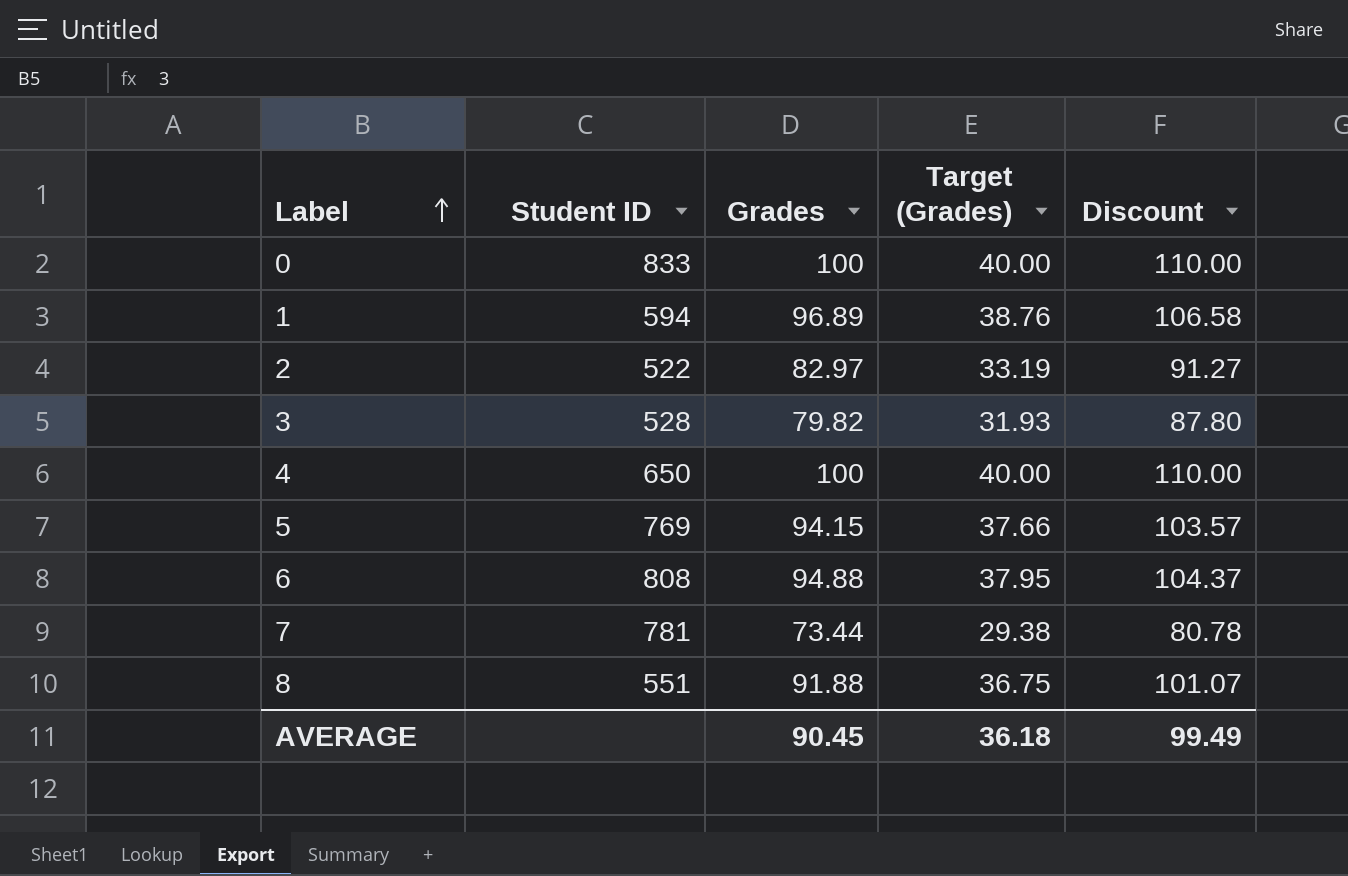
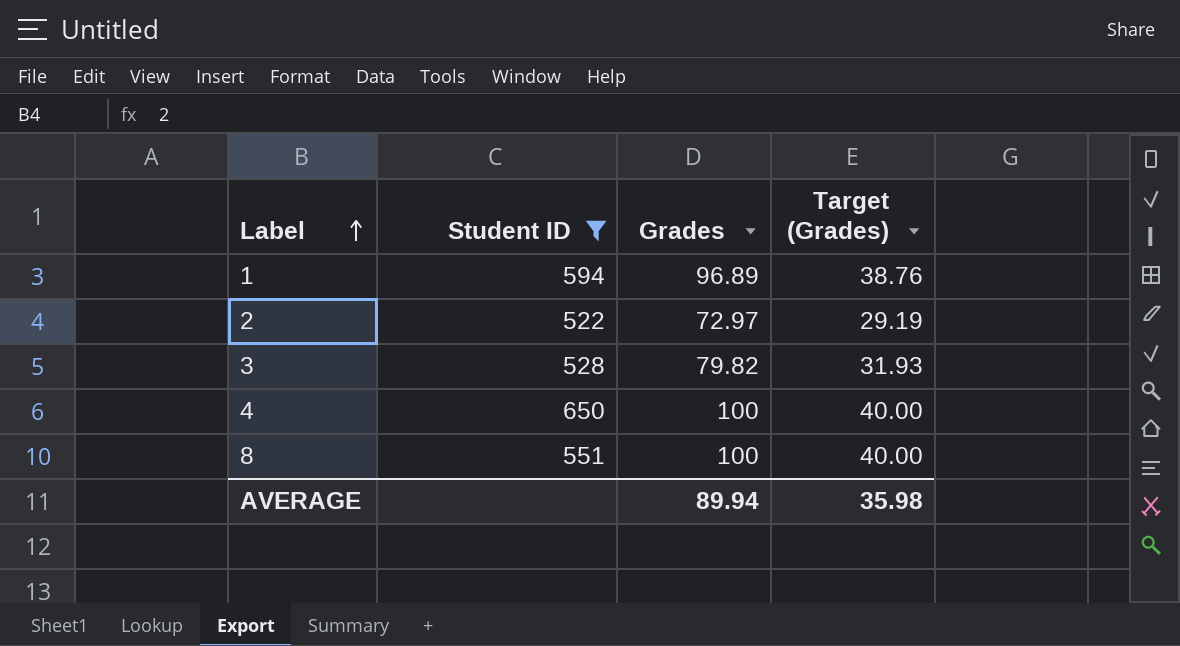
filter: none -> Student ID <= 650
column Discount | formula: [Grades] * 1.1 -> none
2 | Grades: 82.97 -> 72.97
2 | Target (Grades): 33.19 -> 29.19
8 | Grades: 91.88 -> 100
8 | Target (Grades): 36.75 -> 40.00
AVERAGE | Grades: 90.45 -> 89.94
AVERAGE | Target (Grades): 36.18 -> 35.98

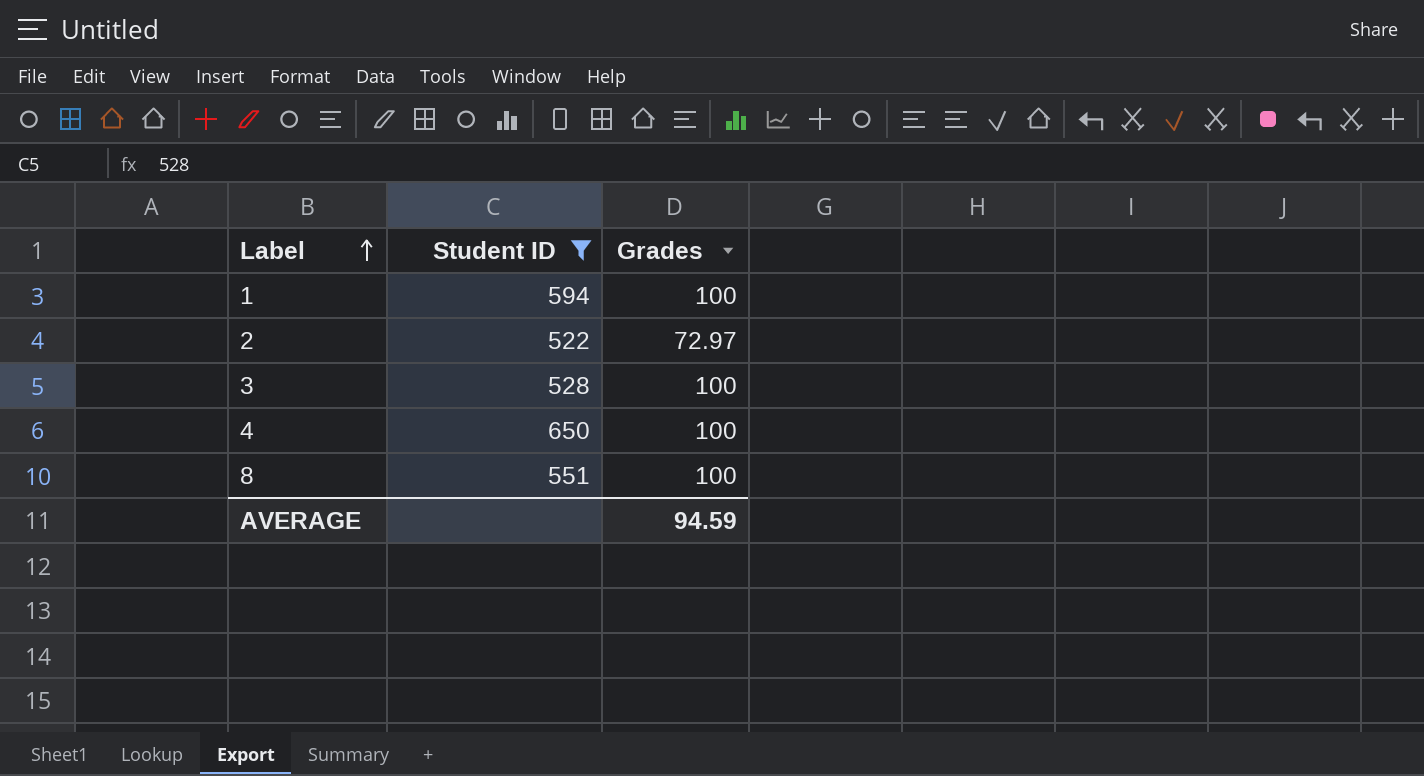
column Target (Grades) | formula: [Grades] * 0.4 -> none
1 | Grades: 96.89 -> 100
3 | Grades: 79.82 -> 100
AVERAGE | Grades: 89.94 -> 94.59

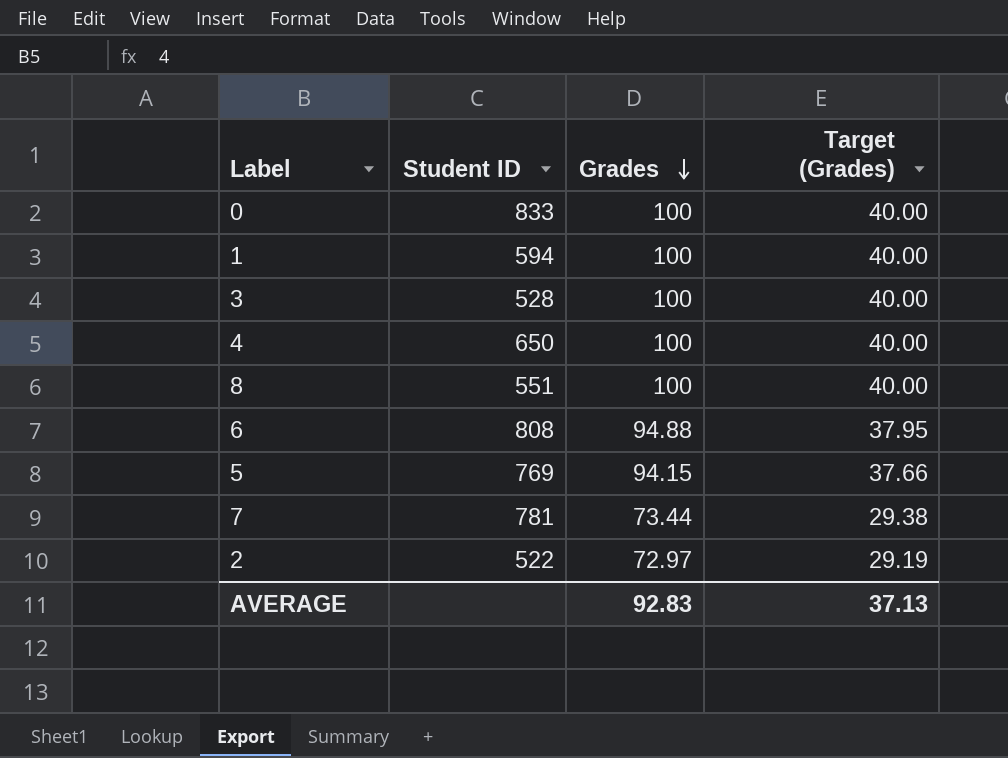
filter: Student ID <= 650 -> none
row order: Label ascending -> Grades descending
column Target (Grades) | formula: none -> [Grades] * 0.4
AVERAGE | Grades: 94.59 -> 92.83

